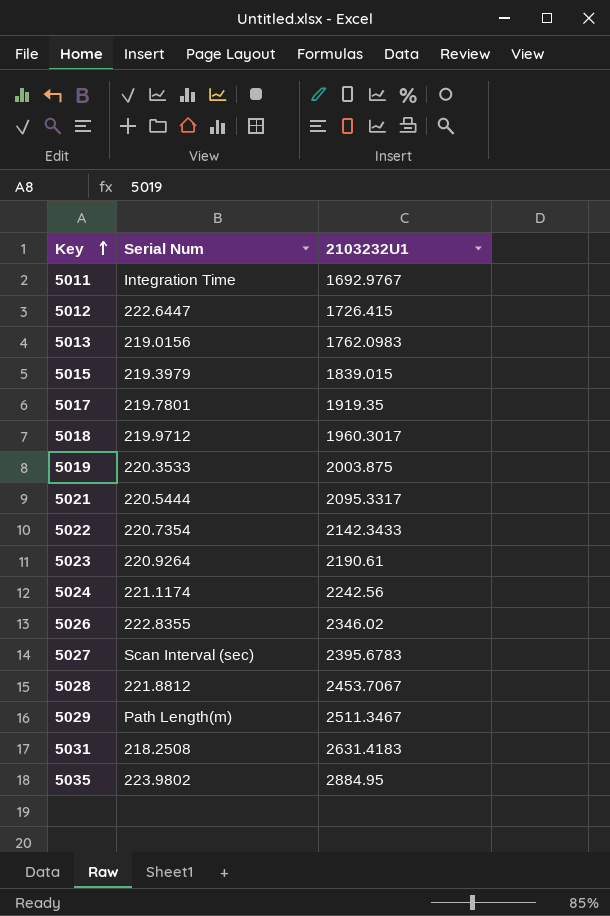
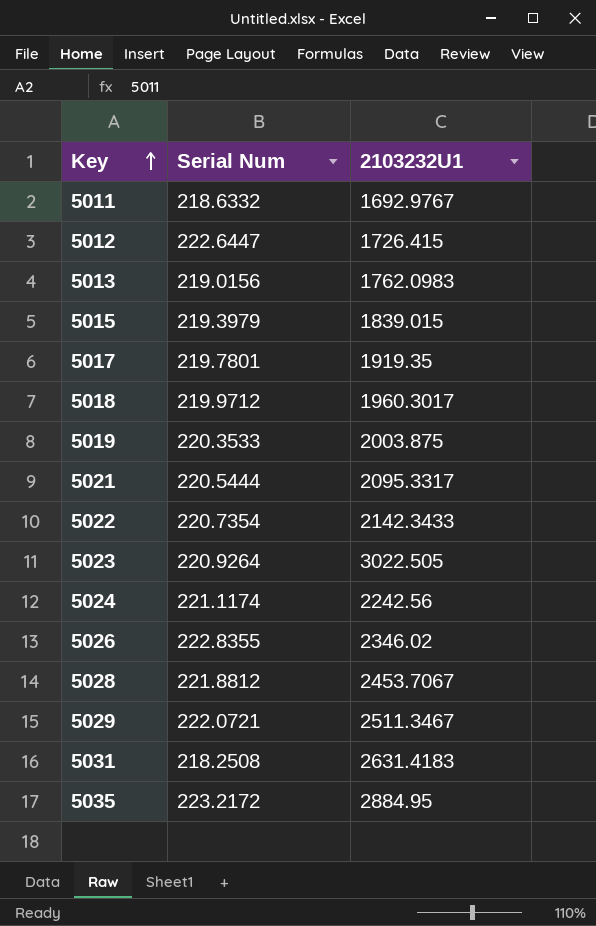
row 5027: Scan Interval (sec) | 2395.6783 -> none
5011 | Serial Num: Integration Time -> 218.6332
5023 | 2103232U1: 2190.61 -> 3022.505
5029 | Serial Num: Path Length(m) -> 222.0721
5035 | Serial Num: 223.9802 -> 223.2172

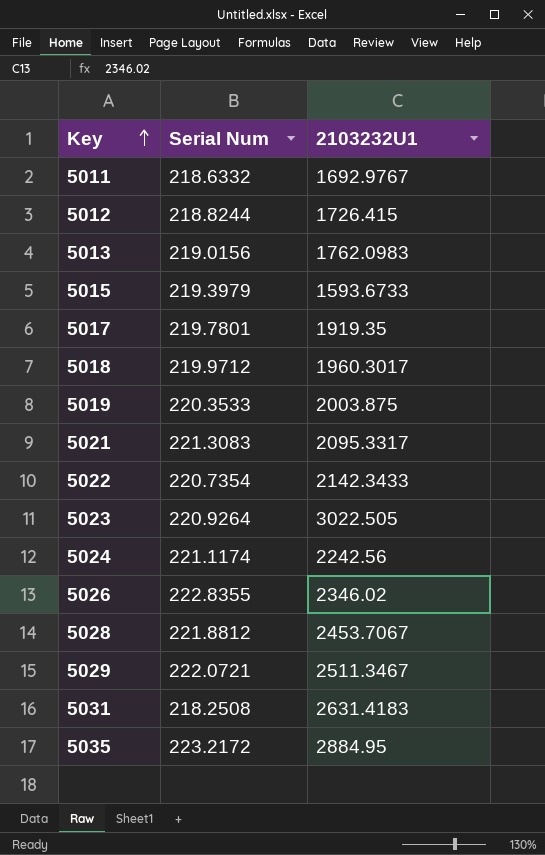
5012 | Serial Num: 222.6447 -> 218.8244
5015 | 2103232U1: 1839.015 -> 1593.6733
5021 | Serial Num: 220.5444 -> 221.3083

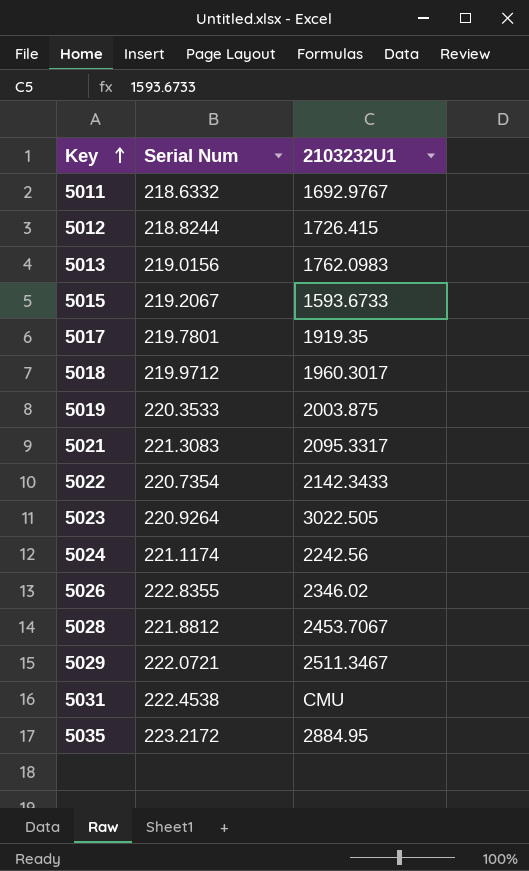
5015 | Serial Num: 219.3979 -> 219.2067
5031 | Serial Num: 218.2508 -> 222.4538
5031 | 2103232U1: 2631.4183 -> CMU

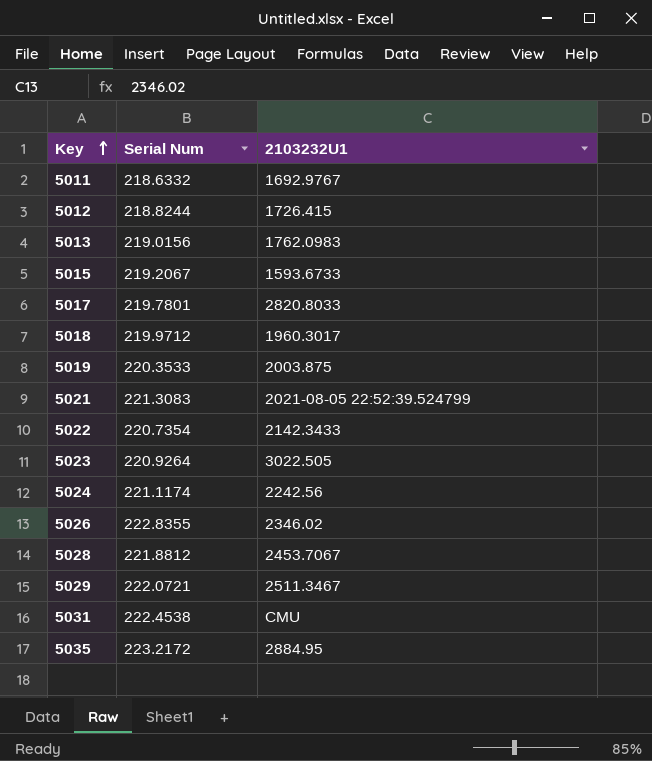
5017 | 2103232U1: 1919.35 -> 2820.8033
5021 | 2103232U1: 2095.3317 -> 2021-08-05 22:52:39.524799

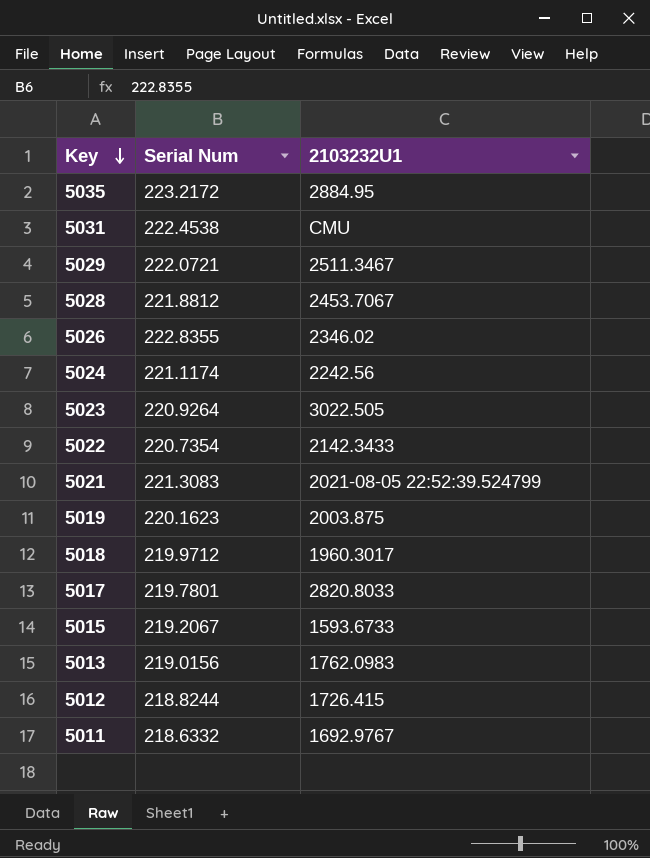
row order: Key ascending -> Key descending
5019 | Serial Num: 220.3533 -> 220.1623

